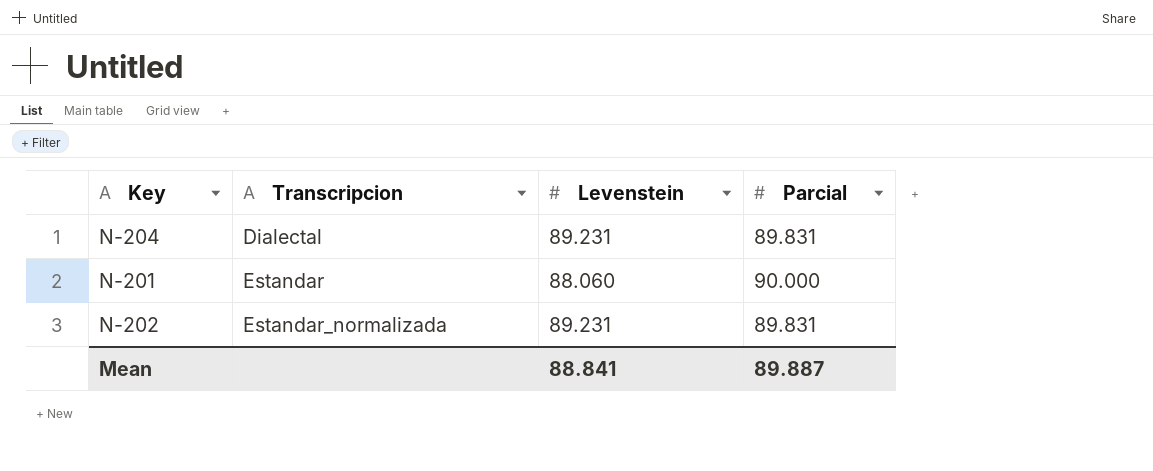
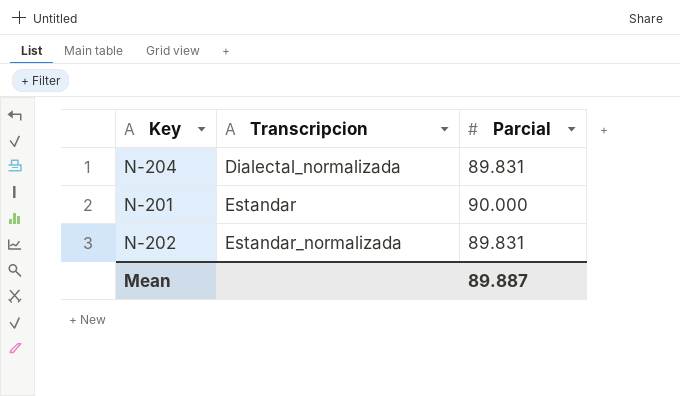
column Levenstein | position: 3 -> none
N-204 | Transcripcion: Dialectal -> Dialectal_normalizada

